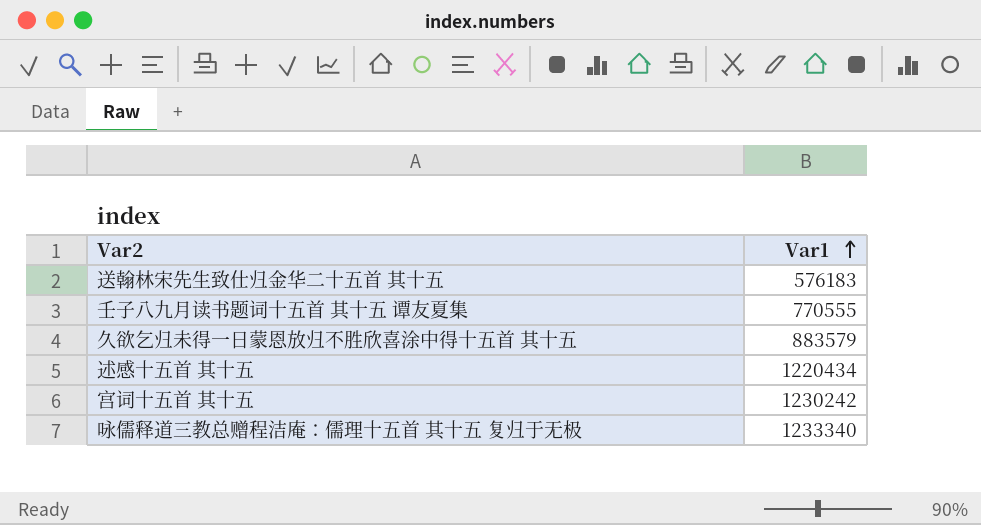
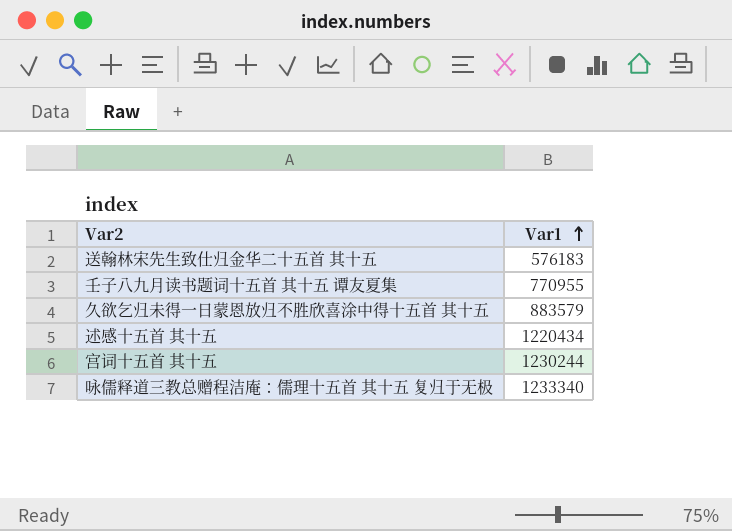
壬子八九月读书题词十五首 其十五 谭友夏集 | Var1: 770555 -> 770955
宫词十五首 其十五 | Var1: 1230242 -> 1230244

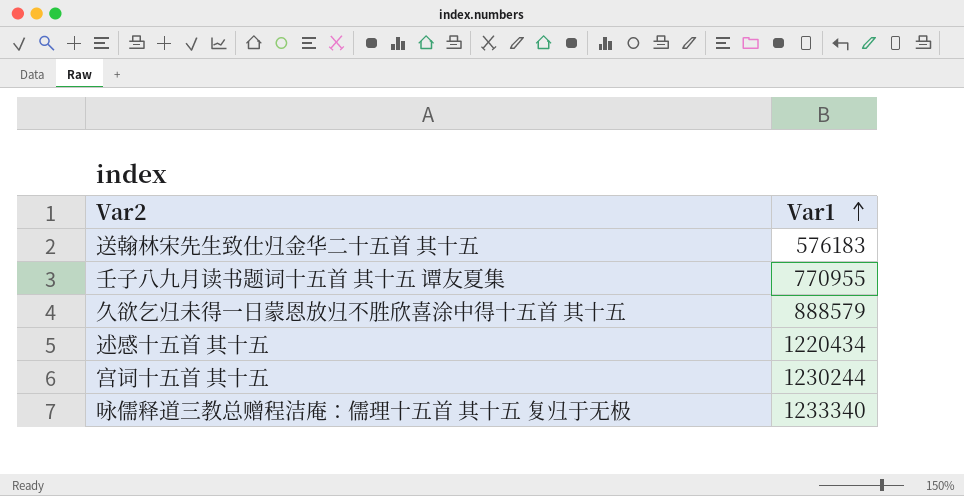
久欲乞归未得一日蒙恩放归不胜欣喜涂中得十五首 其十五 | Var1: 883579 -> 888579

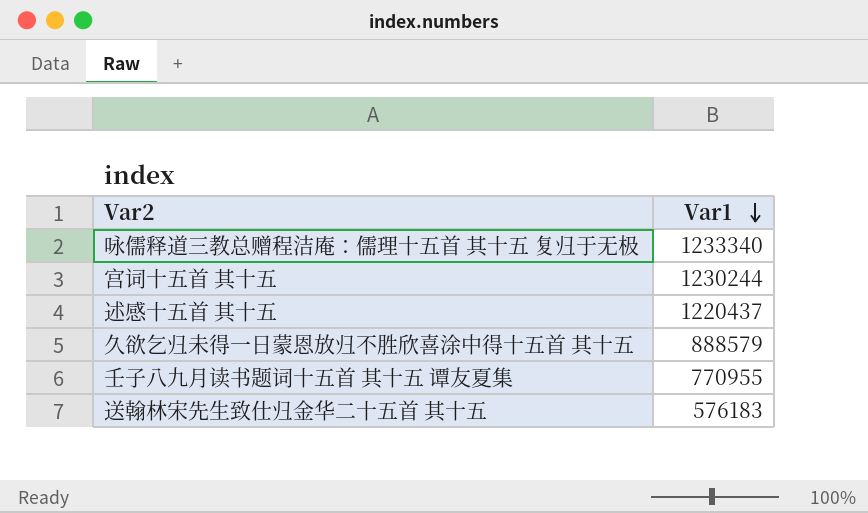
row order: Var1 ascending -> Var1 descending
述感十五首 其十五 | Var1: 1220434 -> 1220437

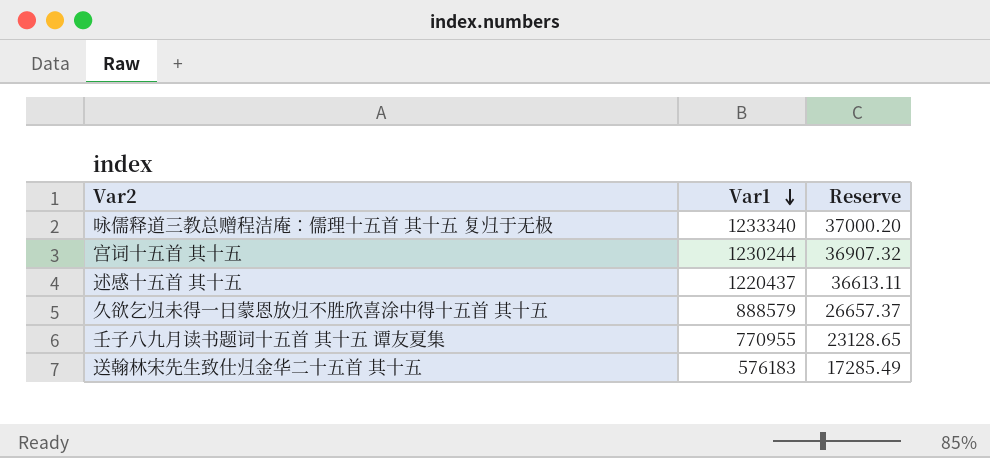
column Reserve | formula: none -> [Var1] * 0.03

